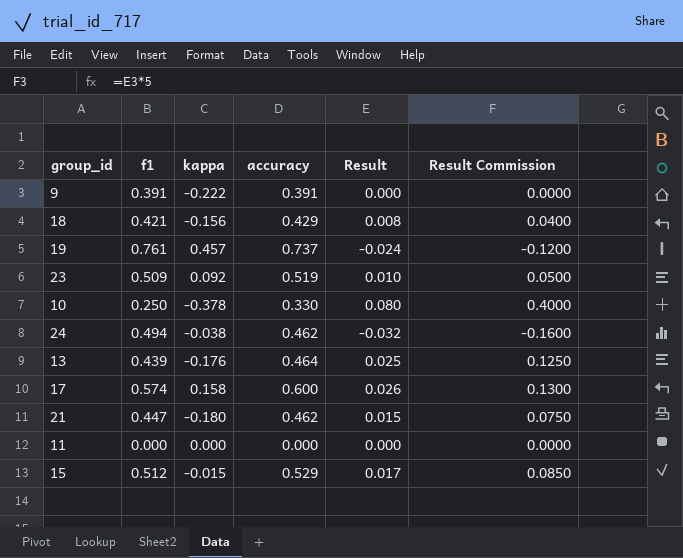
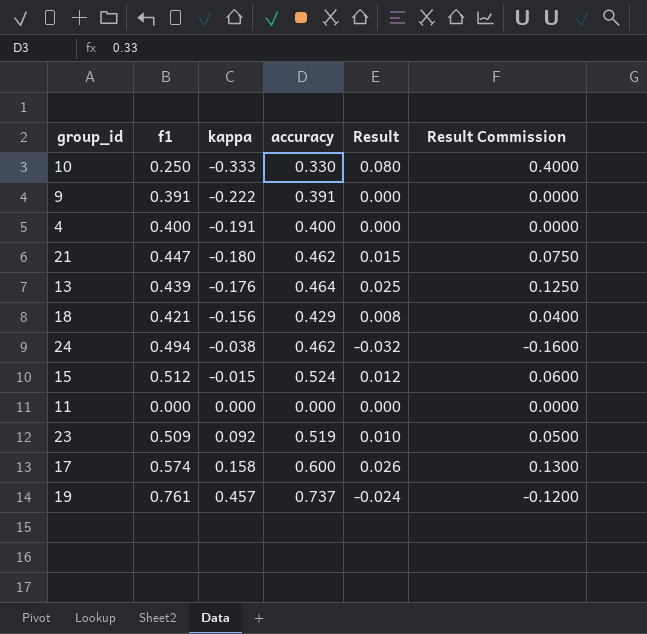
row order: none -> kappa ascending
10 | kappa: -0.378 -> -0.333
row 4: none -> 0.400 | -0.191 | 0.400 | 0.000 | 0.0000
15 | accuracy: 0.529 -> 0.524
15 | Result: 0.017 -> 0.012
15 | Result Commission: 0.0850 -> 0.0600

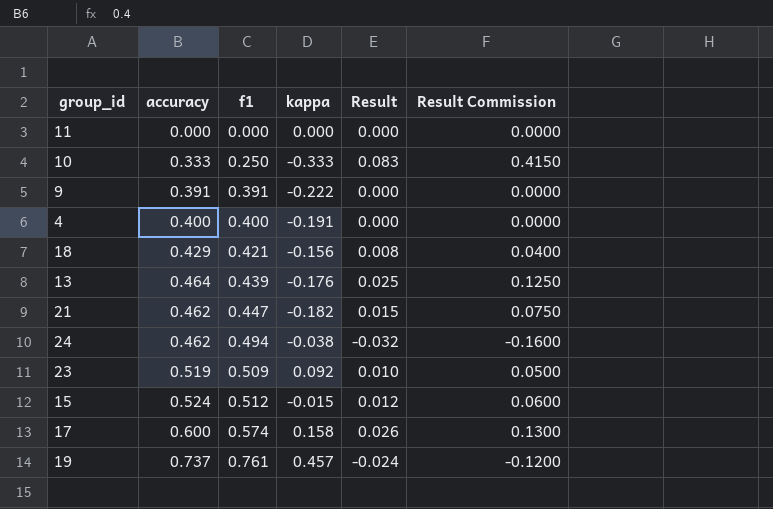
row order: kappa ascending -> f1 ascending
column accuracy | position: 4 -> 2
10 | accuracy: 0.330 -> 0.333
10 | Result: 0.080 -> 0.083
10 | Result Commission: 0.4000 -> 0.4150
21 | kappa: -0.180 -> -0.182

